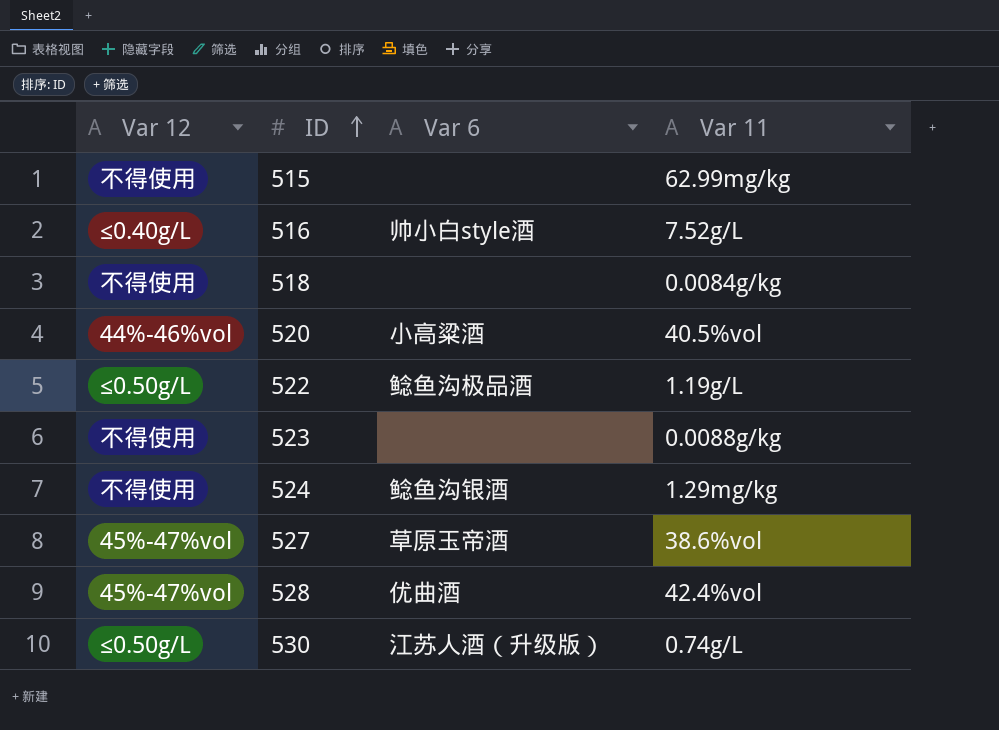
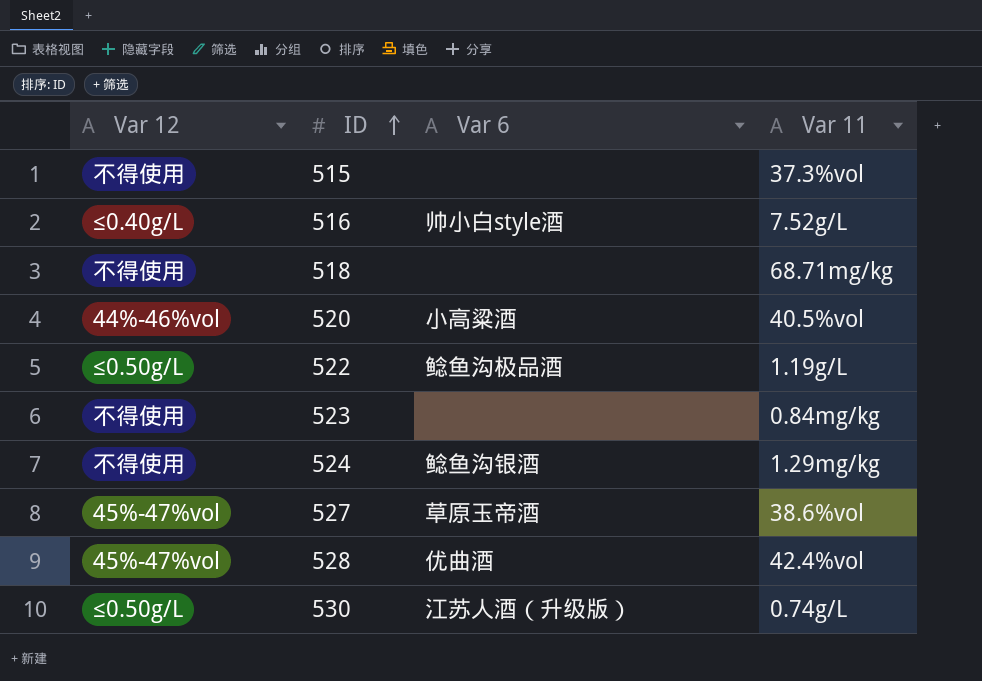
515 | Var 11: 62.99mg/kg -> 37.3%vol
518 | Var 11: 0.0084g/kg -> 68.71mg/kg
523 | Var 11: 0.0088g/kg -> 0.84mg/kg

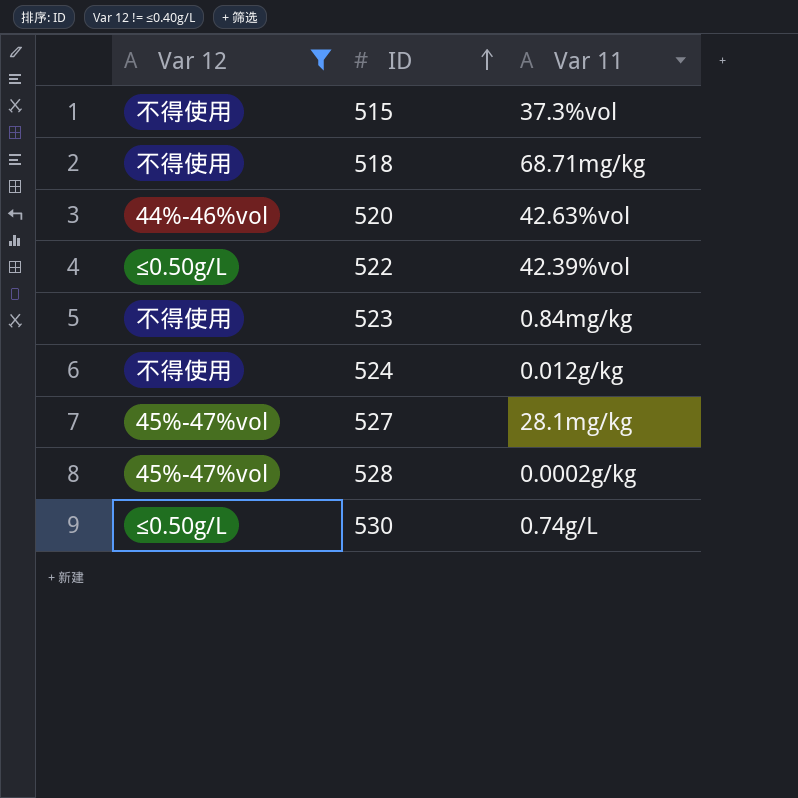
filter: none -> Var 12 != ≤0.40g/L
column Var 6 | position: 3 -> none
520 | Var 11: 40.5%vol -> 42.63%vol
522 | Var 11: 1.19g/L -> 42.39%vol
524 | Var 11: 1.29mg/kg -> 0.012g/kg
527 | Var 11: 38.6%vol -> 28.1mg/kg
528 | Var 11: 42.4%vol -> 0.0002g/kg

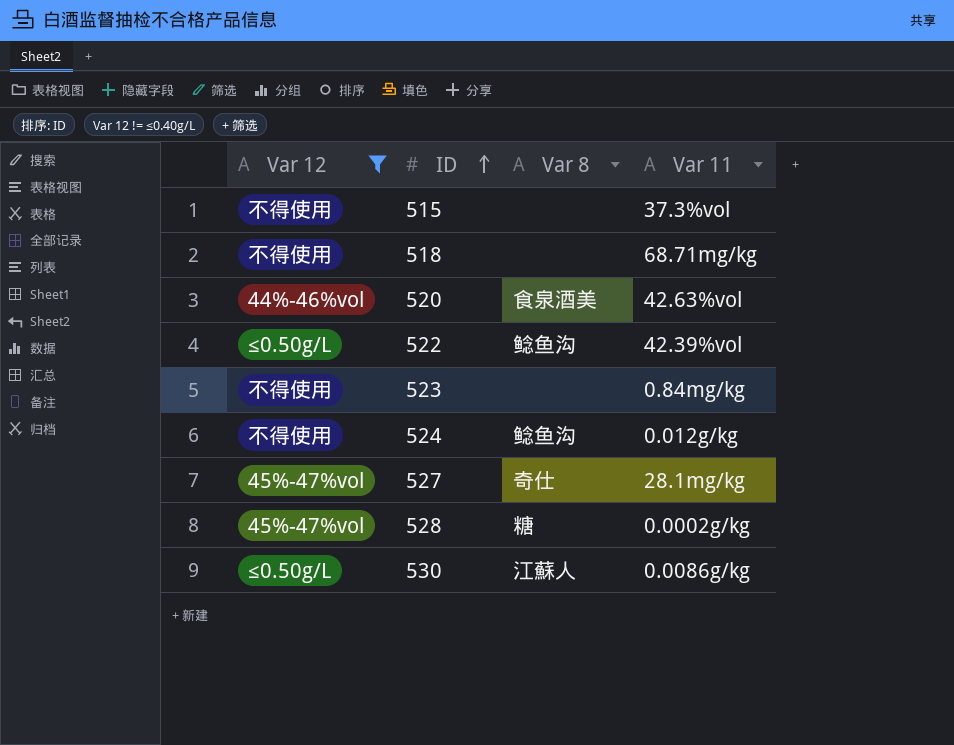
column Var 8 | position: none -> 3
530 | Var 11: 0.74g/L -> 0.0086g/kg

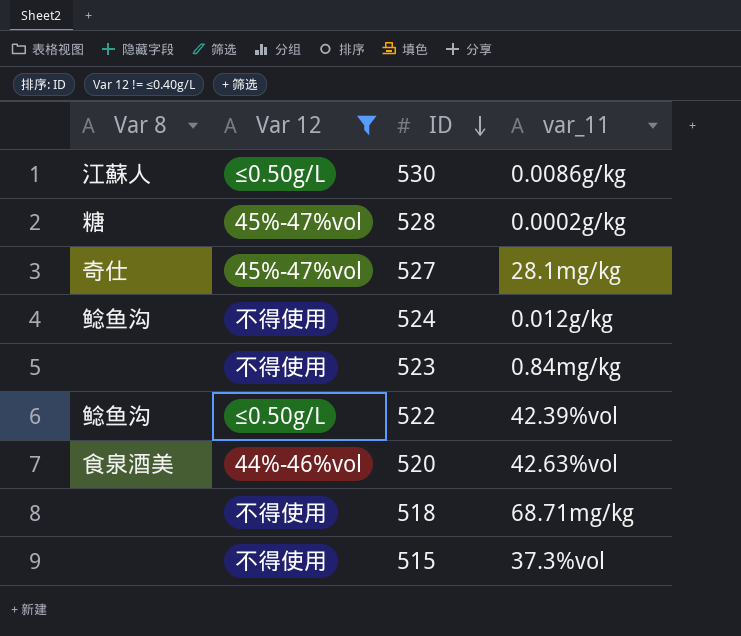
row order: ID ascending -> ID descending
column Var 8 | position: 3 -> 1
column name: Var 11 -> var_11

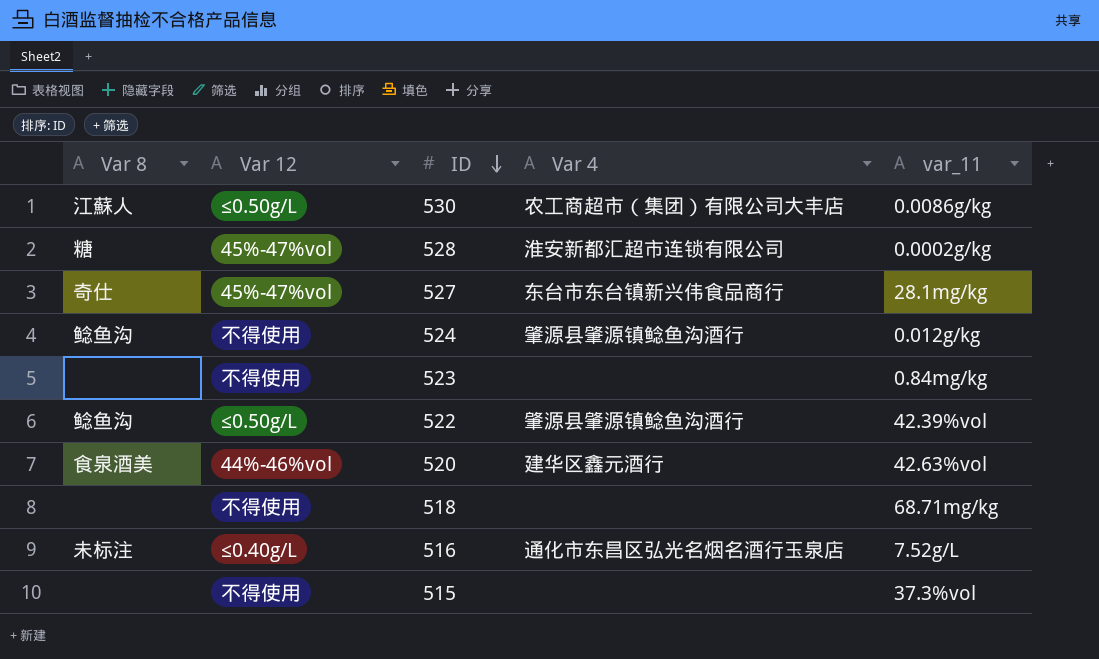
filter: Var 12 != ≤0.40g/L -> none
column Var 4 | position: none -> 4

